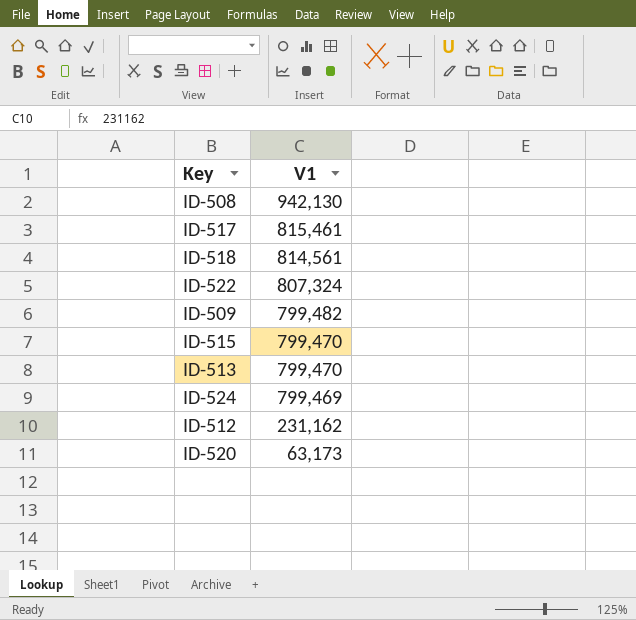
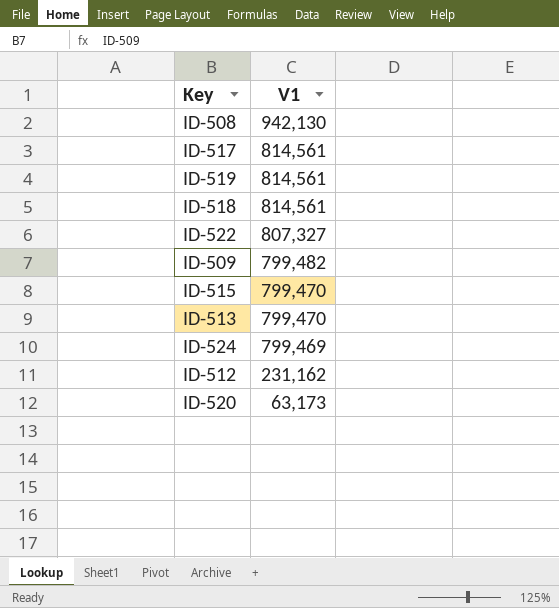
ID-517 | V1: 815,461 -> 814,561
row ID-519: none -> 814,561
ID-522 | V1: 807,324 -> 807,327

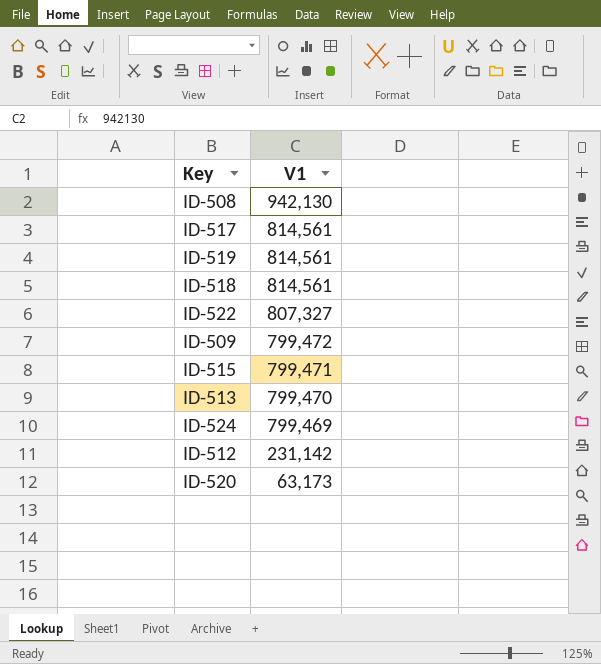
ID-509 | V1: 799,482 -> 799,472
ID-515 | V1: 799,470 -> 799,471
ID-512 | V1: 231,162 -> 231,142

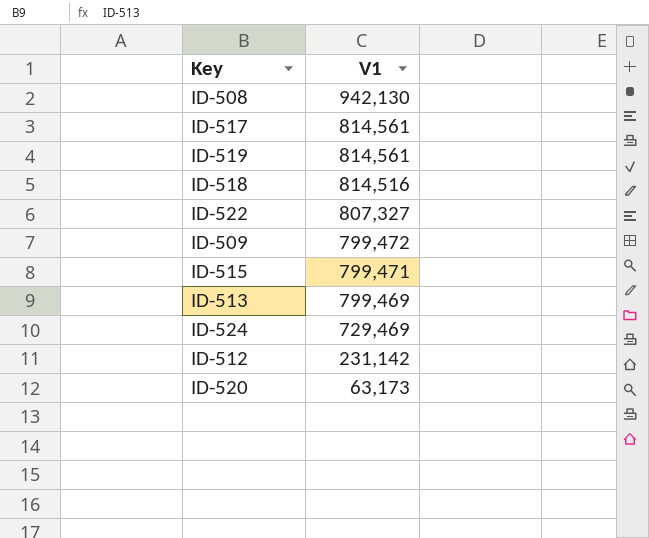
ID-518 | V1: 814,561 -> 814,516
ID-513 | V1: 799,470 -> 799,469
ID-524 | V1: 799,469 -> 729,469

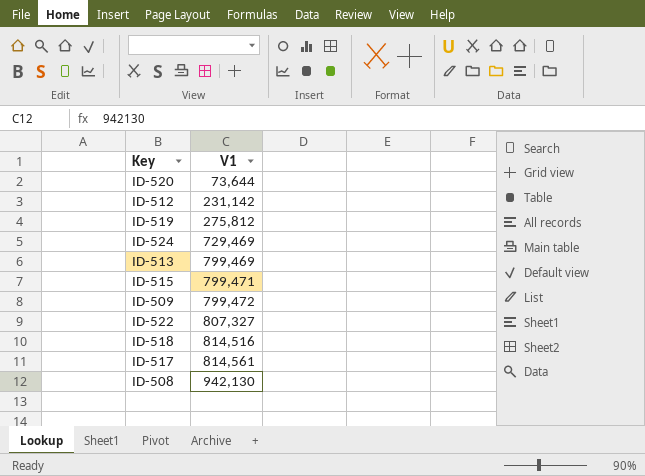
row order: V1 descending -> V1 ascending
ID-520 | V1: 63,173 -> 73,644
ID-519 | V1: 814,561 -> 275,812

